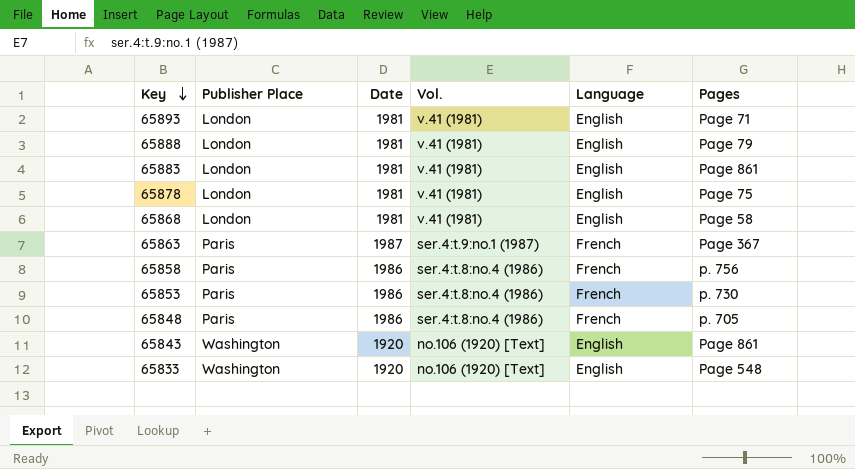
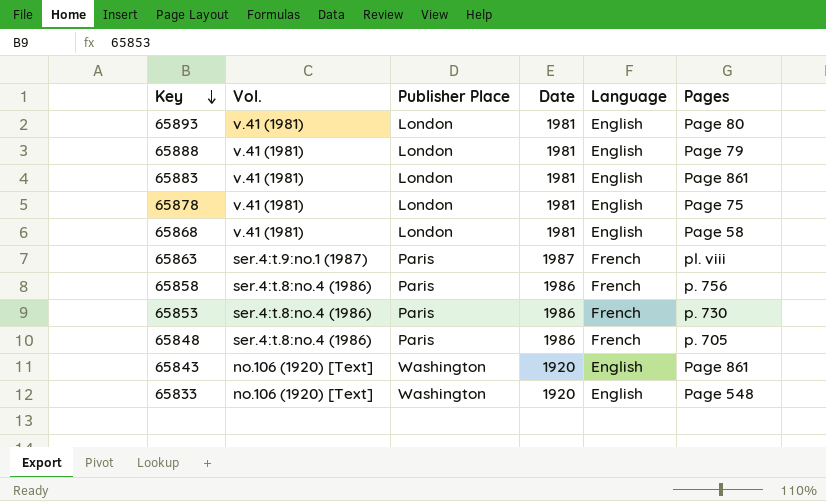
column Vol. | position: 4 -> 2
65893 | Pages: Page 71 -> Page 80
65863 | Pages: Page 367 -> pl. viii

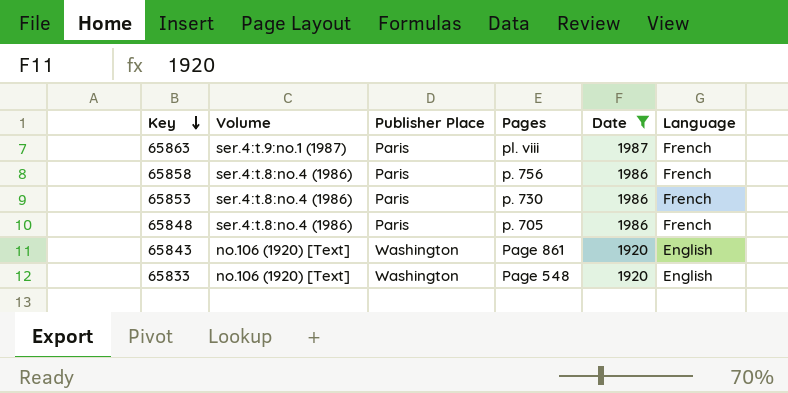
filter: none -> Date != 1981
column name: Vol. -> Volume
column Pages | position: 6 -> 4

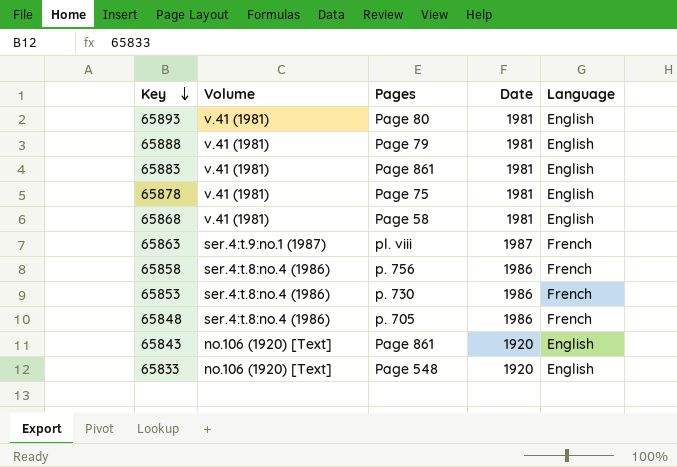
filter: Date != 1981 -> none
column Publisher Place | position: 3 -> none

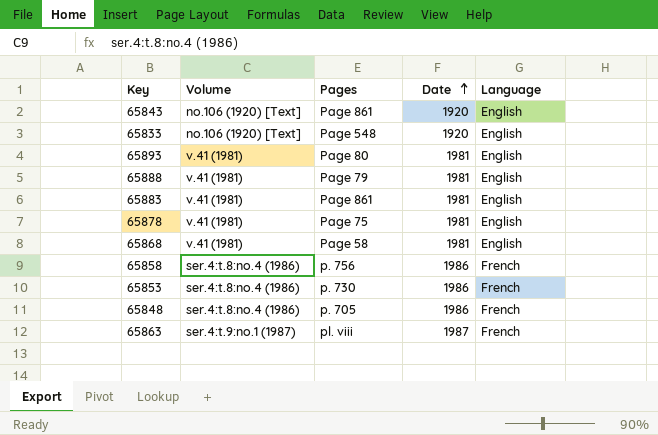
row order: Key descending -> Date ascending

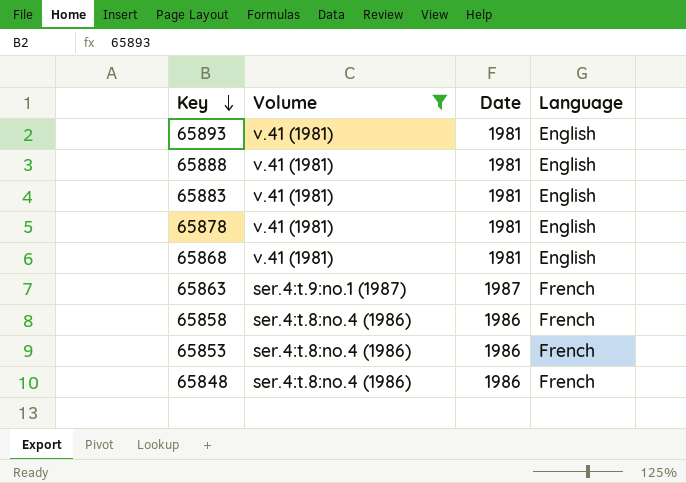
filter: none -> Volume != no.106 (1920) [Text]
row order: Date ascending -> Key descending
column Pages | position: 3 -> none

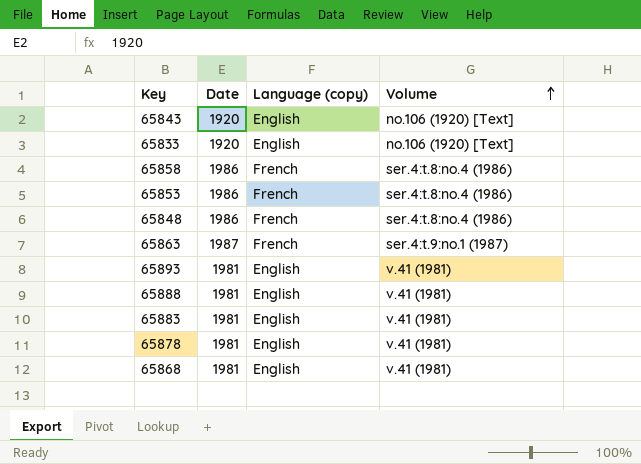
filter: Volume != no.106 (1920) [Text] -> none
row order: Key descending -> Volume ascending
column name: Language -> Language (copy)
column Volume | position: 2 -> 4

